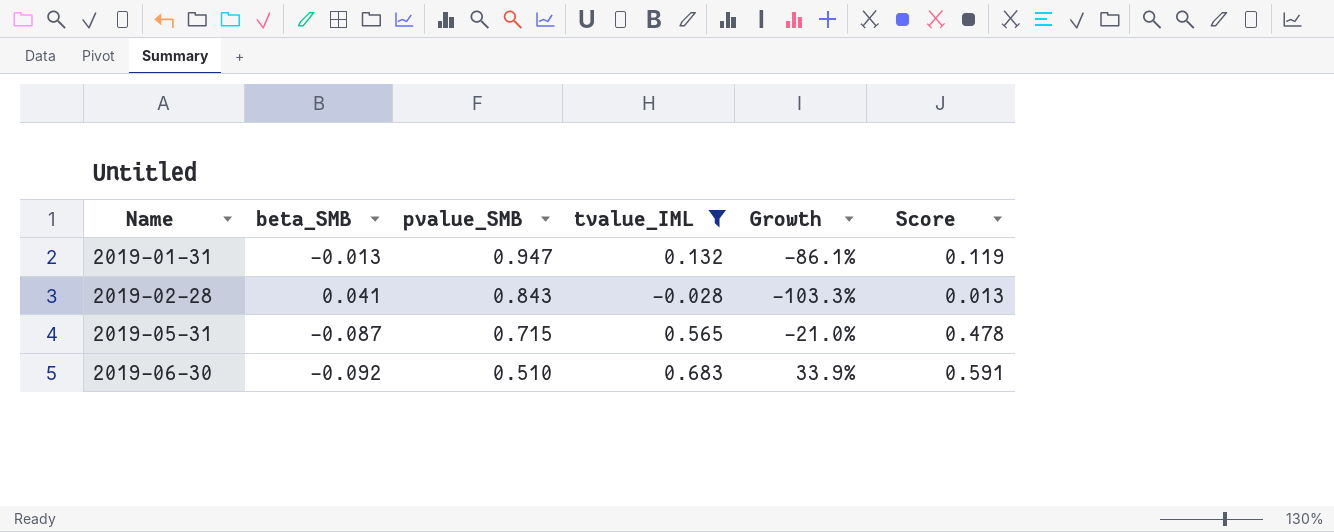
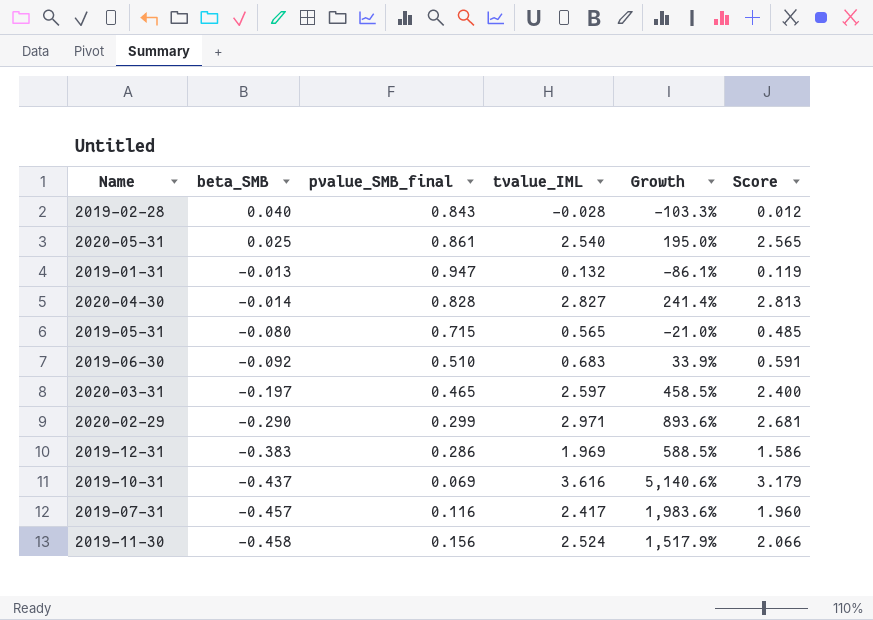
filter: tvalue_IML <= 0.683 -> none
row order: Name ascending -> beta_SMB descending
column name: pvalue_SMB -> pvalue_SMB_final
2019-02-28 | beta_SMB: 0.041 -> 0.040
2019-02-28 | Score: 0.013 -> 0.012
2019-05-31 | beta_SMB: -0.087 -> -0.080
2019-05-31 | Score: 0.478 -> 0.485

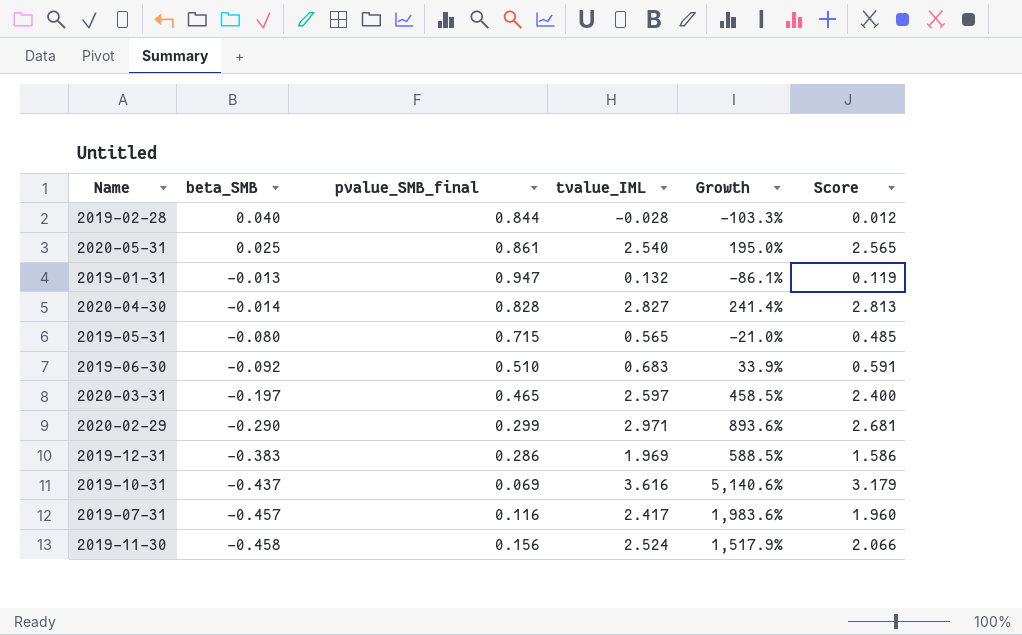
2019-02-28 | pvalue_SMB_final: 0.843 -> 0.844

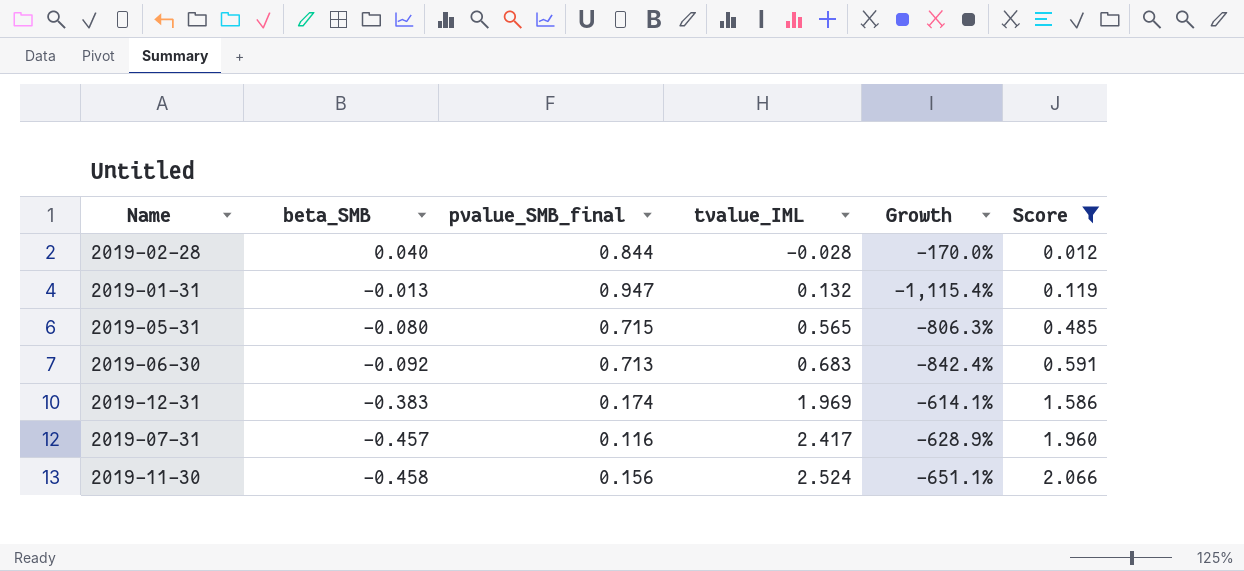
filter: none -> Score <= 2.066
column Growth | formula: ([tvalue_IML] - [pvalue_SMB_final]) / [pvalue_SMB_final] -> ([tvalue_IML] - [beta_SMB]) / [beta_SMB]
2019-06-30 | pvalue_SMB_final: 0.510 -> 0.713
2019-12-31 | pvalue_SMB_final: 0.286 -> 0.174

